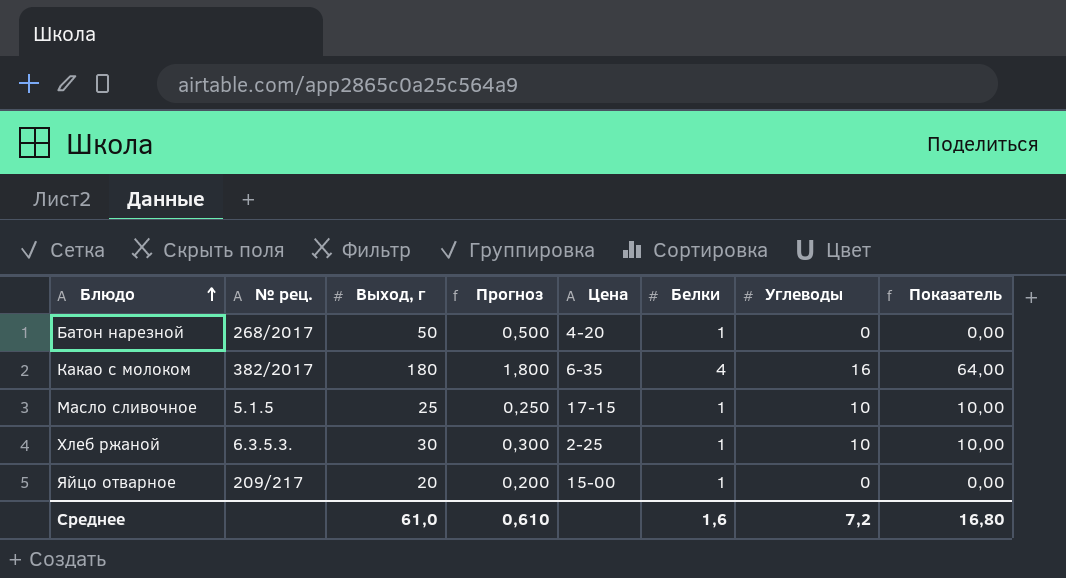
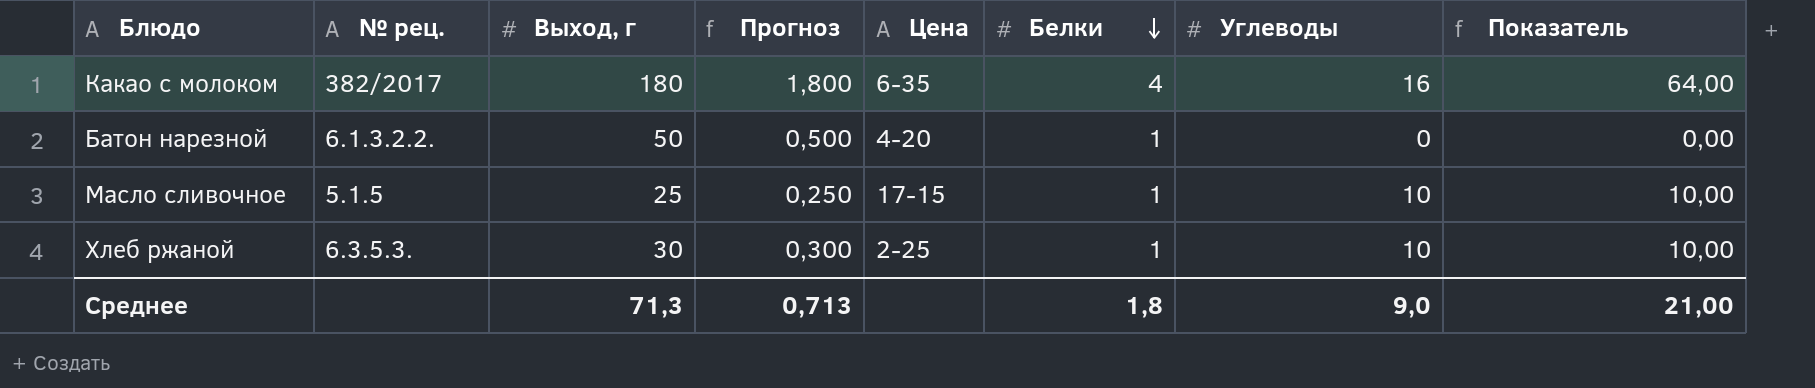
row order: Блюдо ascending -> Белки descending
row Яйцо отварное: 209/217 | 20 | 0,200 | 15-00 | 1 | 0 | 0,00 -> none
Батон нарезной | № рец.: 268/2017 -> 6.1.3.2.2.
Среднее | Выход, г: 61,0 -> 71,3
Среднее | Прогноз: 0,610 -> 0,713
Среднее | Белки: 1,6 -> 1,8
Среднее | Углеводы: 7,2 -> 9,0
Среднее | Показатель: 16,80 -> 21,00

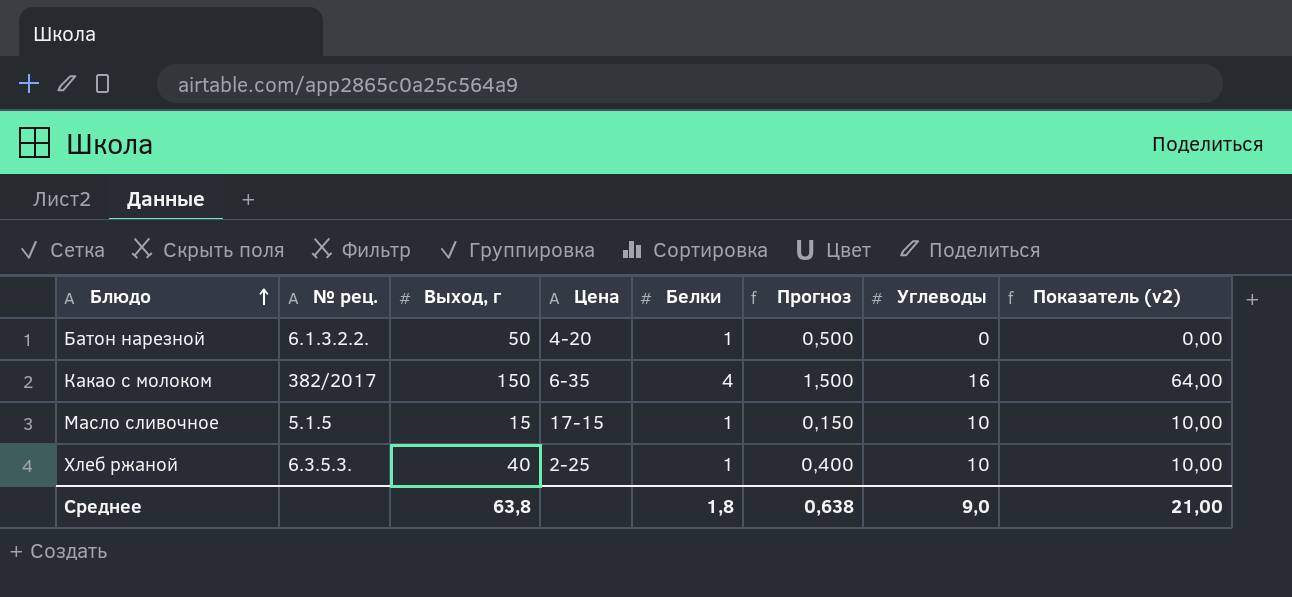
row order: Белки descending -> Блюдо ascending
column Прогноз | position: 4 -> 6
column name: Показатель -> Показатель (v2)
Какао с молоком | Выход, г: 180 -> 150
Какао с молоком | Прогноз: 1,800 -> 1,500
Масло сливочное | Выход, г: 25 -> 15
Масло сливочное | Прогноз: 0,250 -> 0,150
Хлеб ржаной | Выход, г: 30 -> 40
Хлеб ржаной | Прогноз: 0,300 -> 0,400
Среднее | Выход, г: 71,3 -> 63,8
Среднее | Прогноз: 0,713 -> 0,638

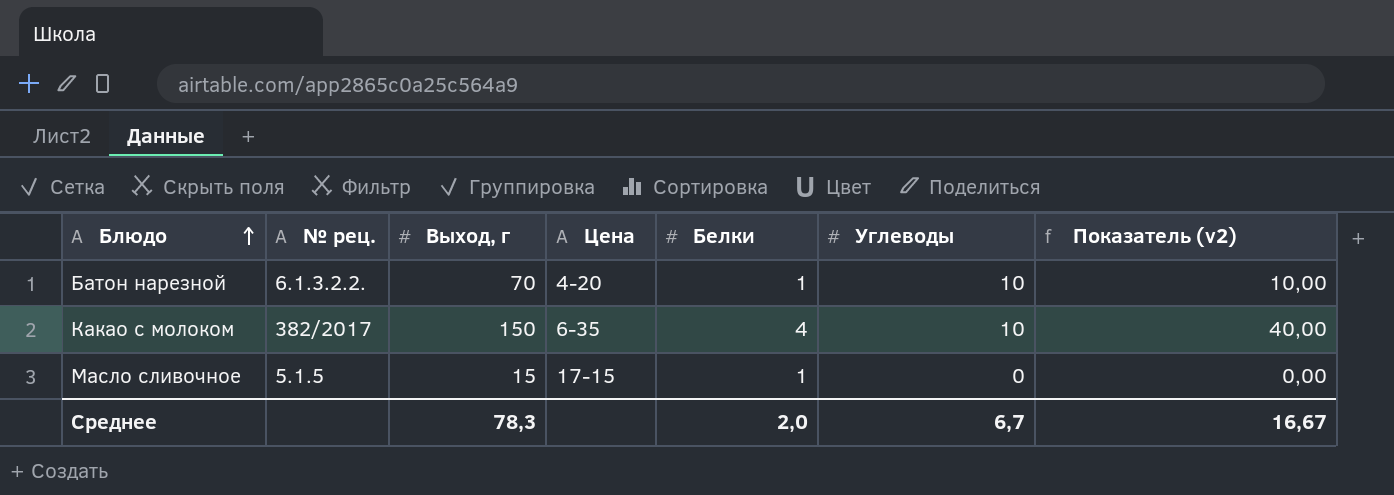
column Прогноз | formula: [Выход, г] * 0,01 -> none
row Хлеб ржаной: 6.3.5.3. | 40 | 2-25 | 1 | 0,400 | 10 | 10,00 -> none
Батон нарезной | Выход, г: 50 -> 70
Батон нарезной | Углеводы: 0 -> 10
Батон нарезной | Показатель (v2): 0,00 -> 10,00
Какао с молоком | Углеводы: 16 -> 10
Какао с молоком | Показатель (v2): 64,00 -> 40,00
Масло сливочное | Углеводы: 10 -> 0
Масло сливочное | Показатель (v2): 10,00 -> 0,00
Среднее | Выход, г: 63,8 -> 78,3
Среднее | Белки: 1,8 -> 2,0
Среднее | Углеводы: 9,0 -> 6,7
Среднее | Показатель (v2): 21,00 -> 16,67

